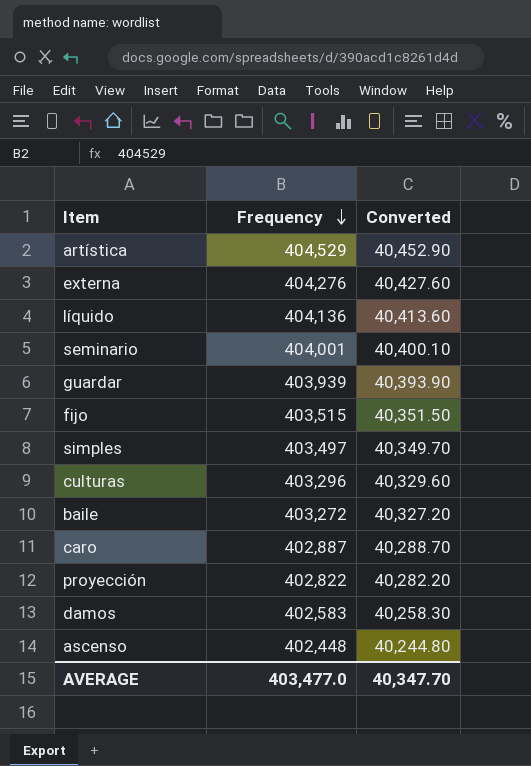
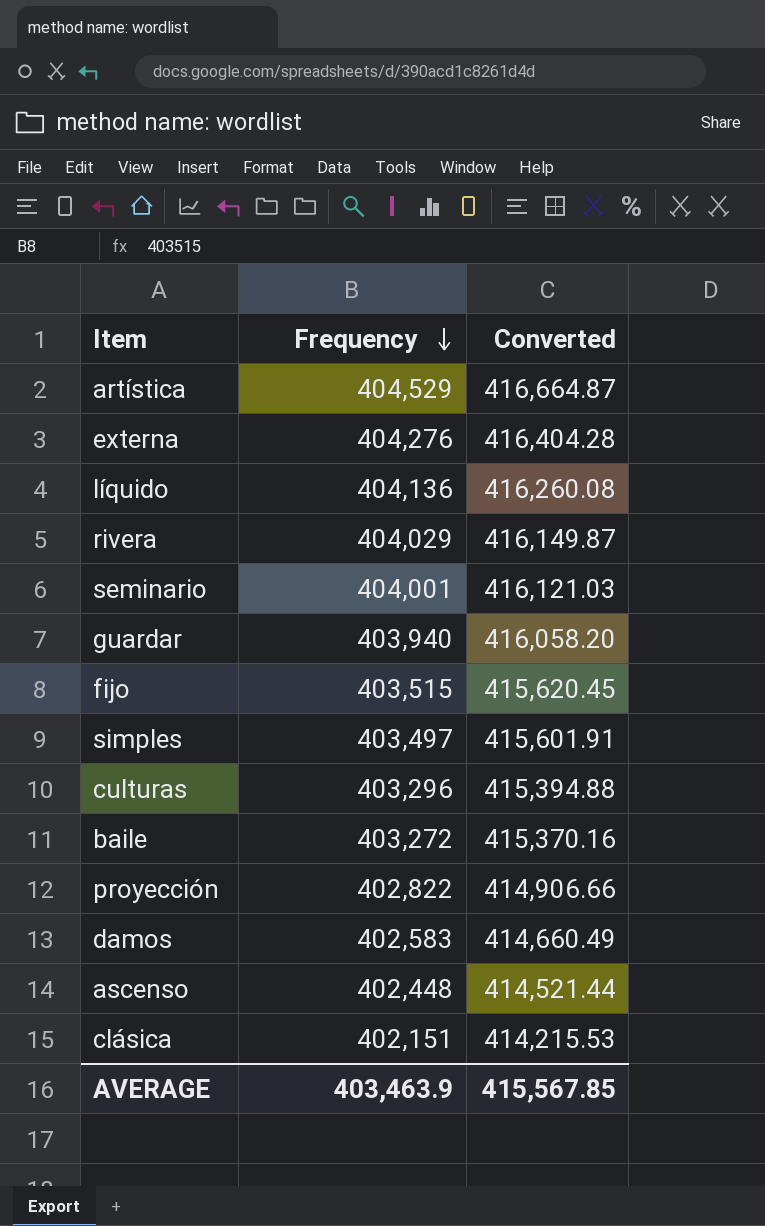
column Converted | formula: [Frequency] * 0.1 -> [Frequency] * 1.03
row caro: 402,887 | 40,288.70 -> none
row rivera: none -> 404,029 | 416,149.87
guardar | Frequency: 403,939 -> 403,940
row clásica: none -> 402,151 | 414,215.53
AVERAGE | Frequency: 403,477.0 -> 403,463.9
AVERAGE | Converted: 40,347.70 -> 415,567.85

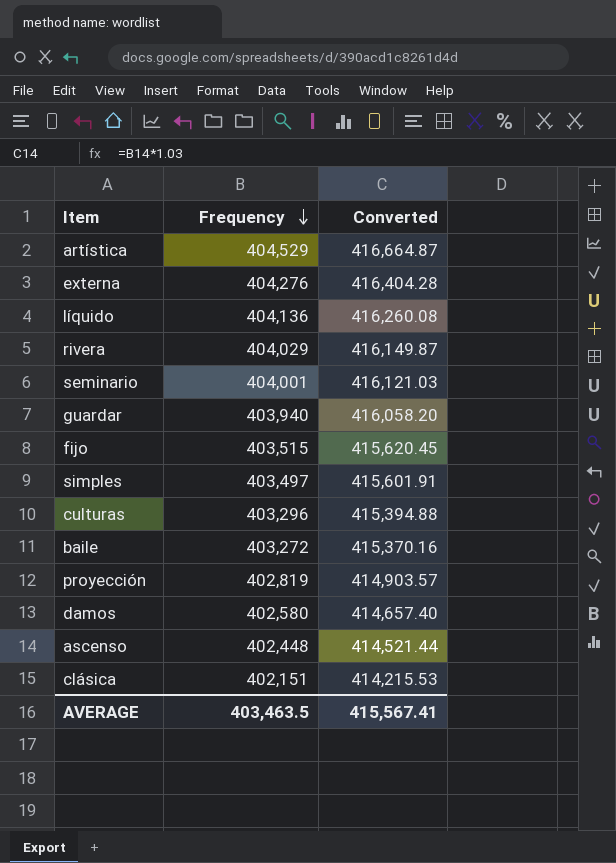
proyección | Frequency: 402,822 -> 402,819
proyección | Converted: 414,906.66 -> 414,903.57
damos | Frequency: 402,583 -> 402,580
damos | Converted: 414,660.49 -> 414,657.40
AVERAGE | Frequency: 403,463.9 -> 403,463.5
AVERAGE | Converted: 415,567.85 -> 415,567.41

